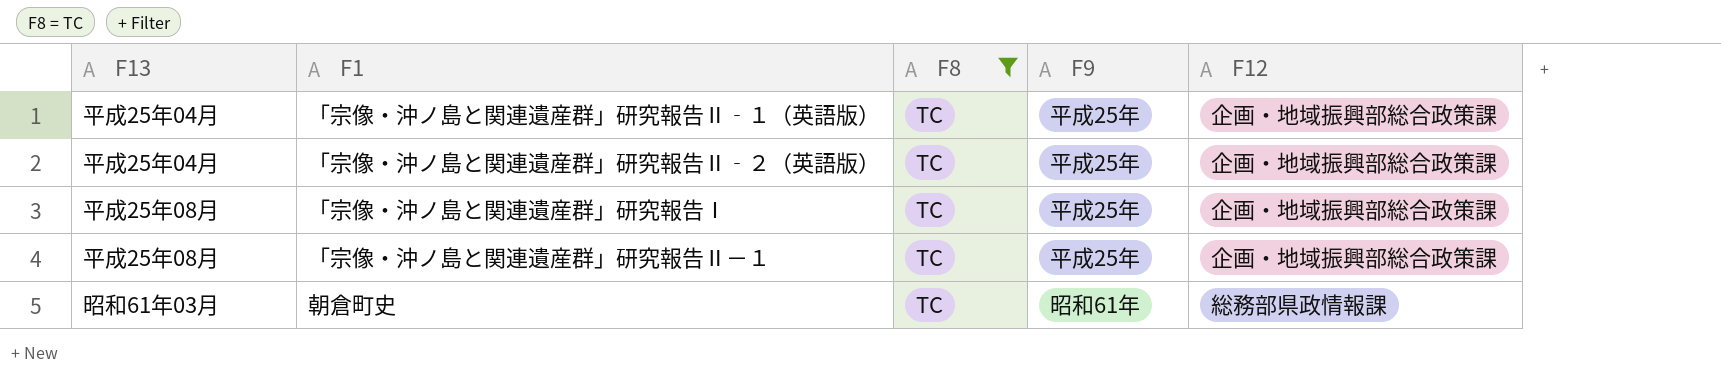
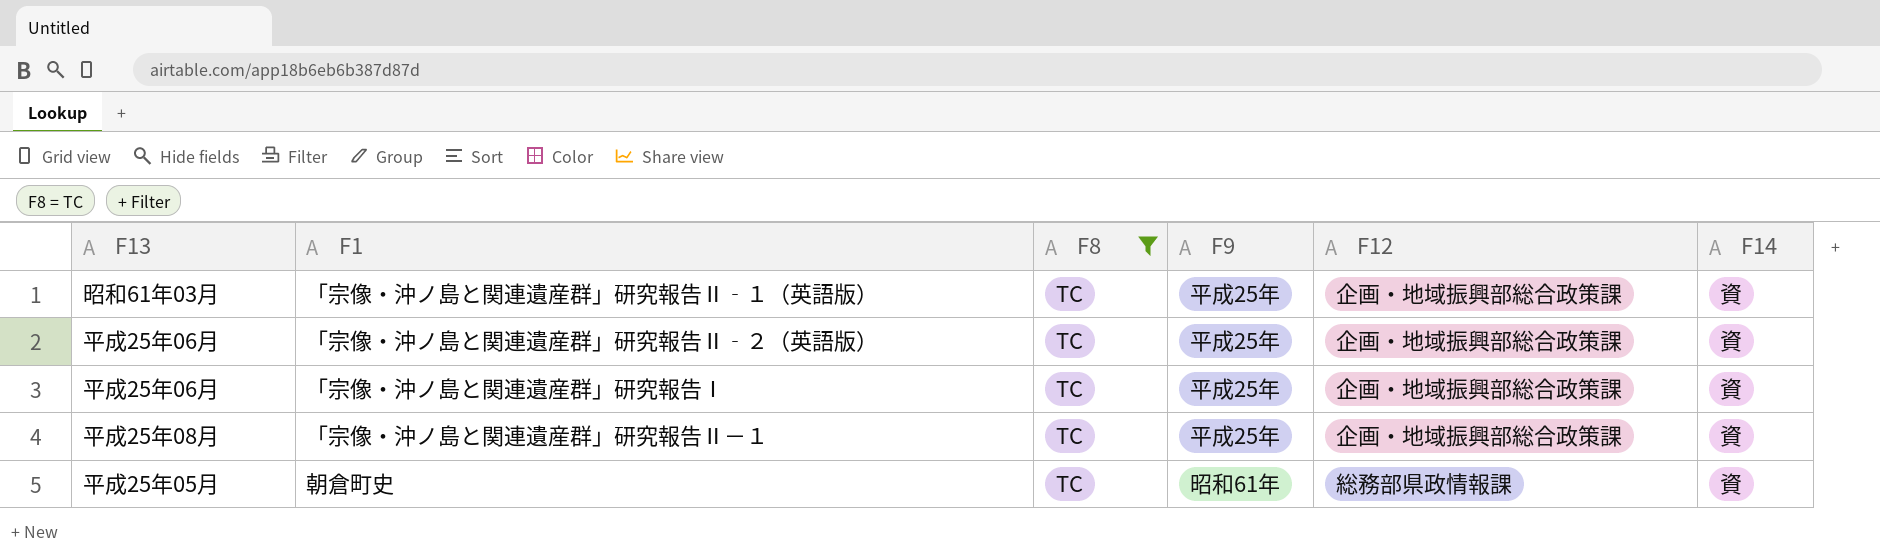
column F14 | position: none -> 6
「宗像・沖ノ島と関連遺産群」研究報告Ⅱ‐１（英語版） | F13: 平成25年04月 -> 昭和61年03月
「宗像・沖ノ島と関連遺産群」研究報告Ⅱ‐２（英語版） | F13: 平成25年04月 -> 平成25年06月
「宗像・沖ノ島と関連遺産群」研究報告Ⅰ | F13: 平成25年08月 -> 平成25年06月
朝倉町史 | F13: 昭和61年03月 -> 平成25年05月

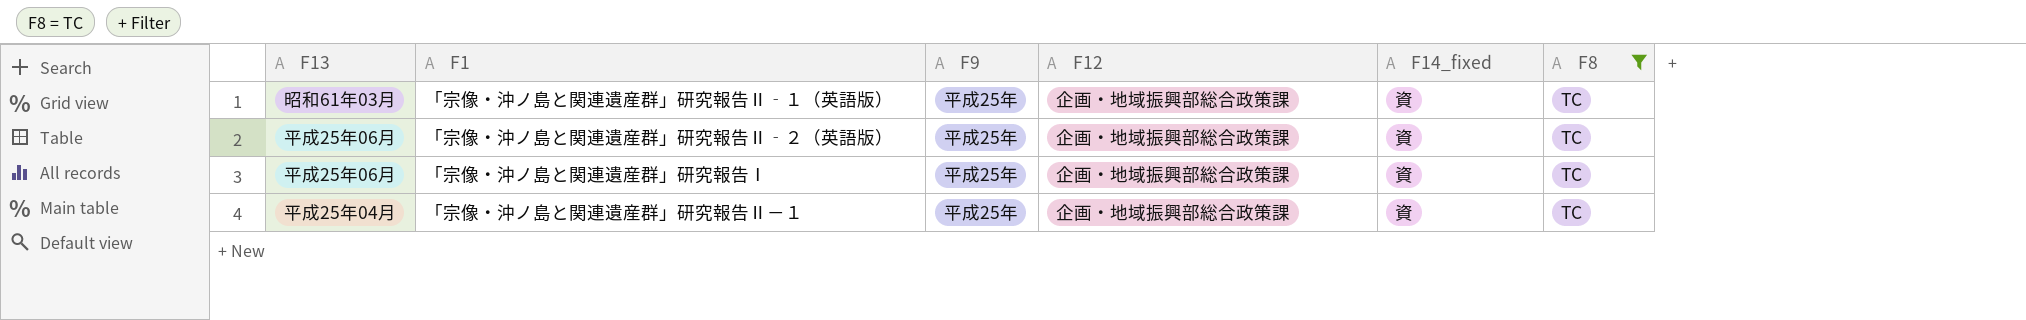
column name: F14 -> F14_fixed
column F8 | position: 3 -> 6
row 朝倉町史: 平成25年05月 | TC | 昭和61年 | 総務部県政情報課 | 資 -> none
「宗像・沖ノ島と関連遺産群」研究報告Ⅱ－１ | F13: 平成25年08月 -> 平成25年04月

